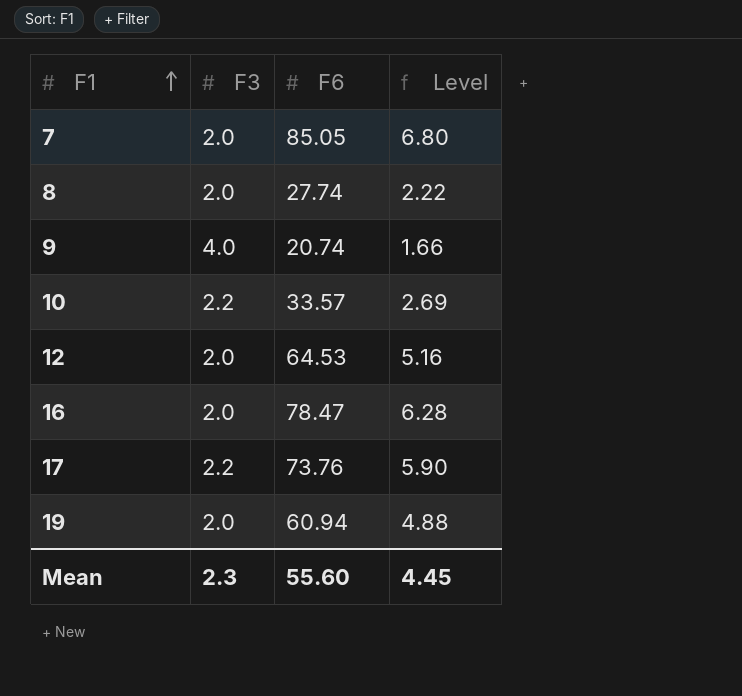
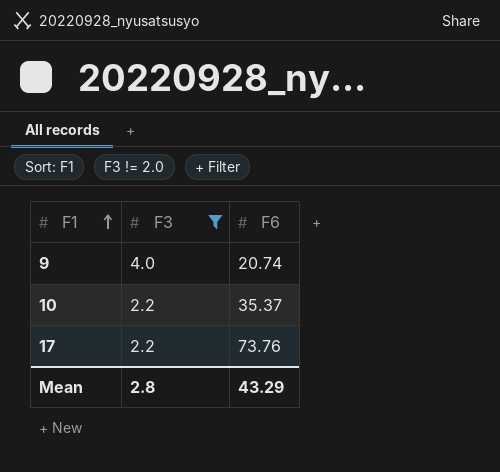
filter: none -> F3 != 2.0
column Level | formula: [F6] * 0.08 -> none
10 | F6: 33.57 -> 35.37
Mean | F3: 2.3 -> 2.8
Mean | F6: 55.60 -> 43.29

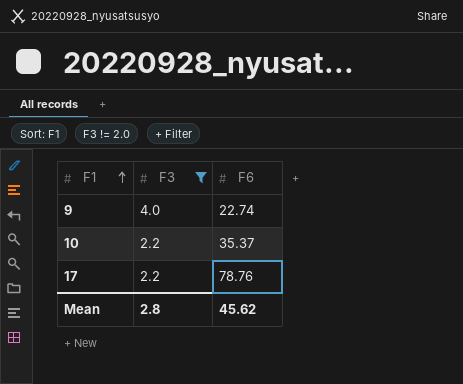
9 | F6: 20.74 -> 22.74
17 | F6: 73.76 -> 78.76
Mean | F6: 43.29 -> 45.62

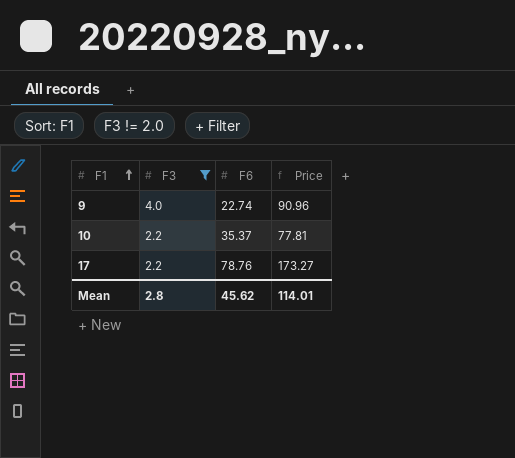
column Price | formula: none -> [F3] * [F6]

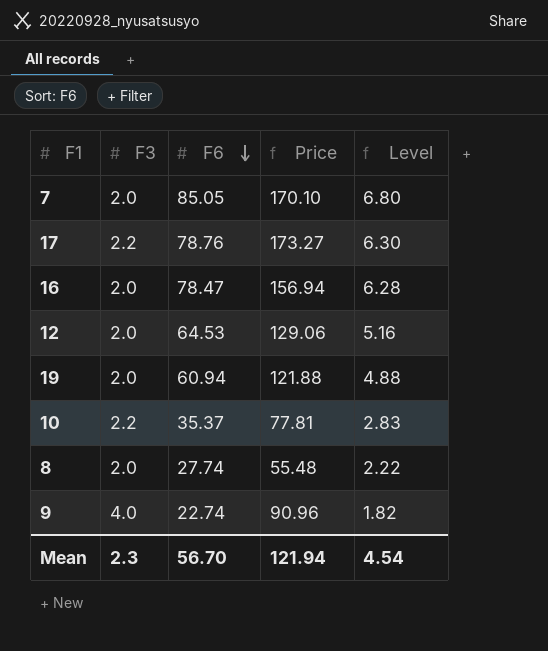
filter: F3 != 2.0 -> none
row order: F1 ascending -> F6 descending
column Level | formula: none -> [F6] * 0.08
Mean | F3: 2.8 -> 2.3
Mean | F6: 45.62 -> 56.70
Mean | Price: 114.01 -> 121.94

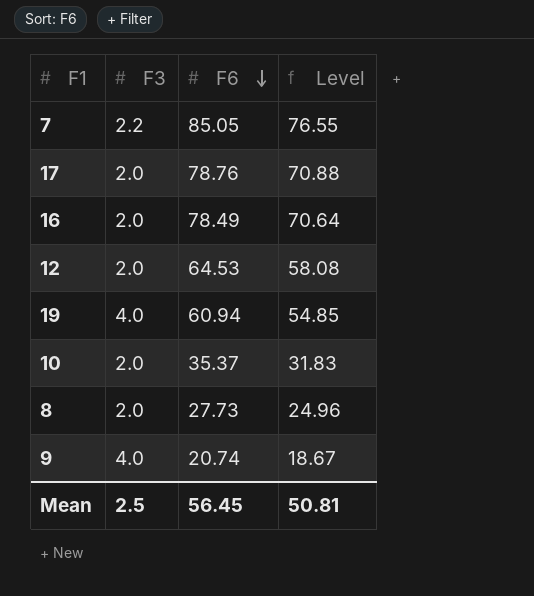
column Price | formula: [F3] * [F6] -> none
column Level | formula: [F6] * 0.08 -> [F6] * 0.9
7 | F3: 2.0 -> 2.2
17 | F3: 2.2 -> 2.0
16 | F6: 78.47 -> 78.49
19 | F3: 2.0 -> 4.0
10 | F3: 2.2 -> 2.0
8 | F6: 27.74 -> 27.73
9 | F6: 22.74 -> 20.74
Mean | F3: 2.3 -> 2.5
Mean | F6: 56.70 -> 56.45
Mean | Level: 4.54 -> 50.81

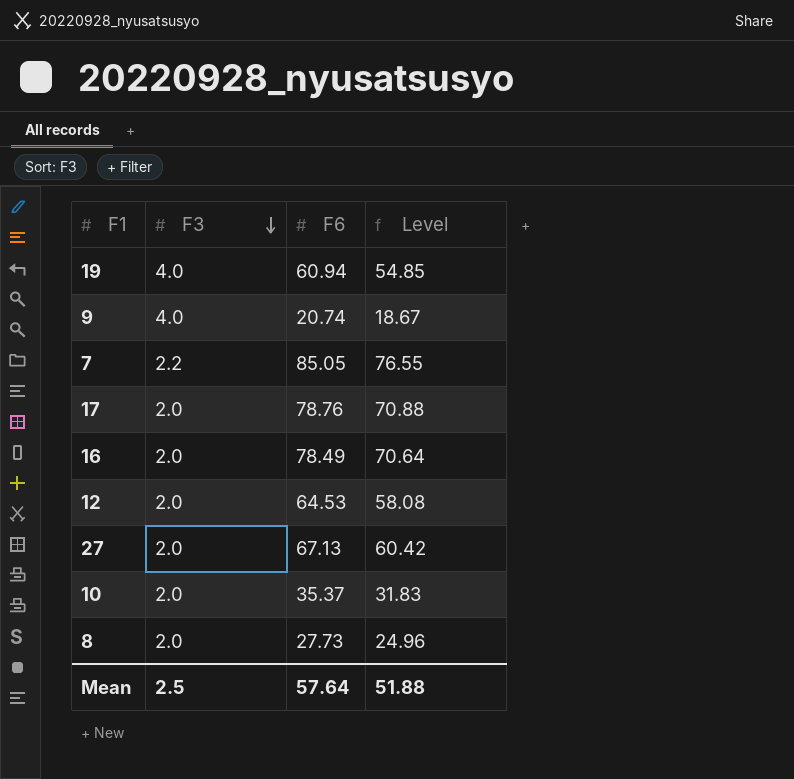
row order: F6 descending -> F3 descending
row 27: none -> 2.0 | 67.13 | 60.42
Mean | F6: 56.45 -> 57.64
Mean | Level: 50.81 -> 51.88

